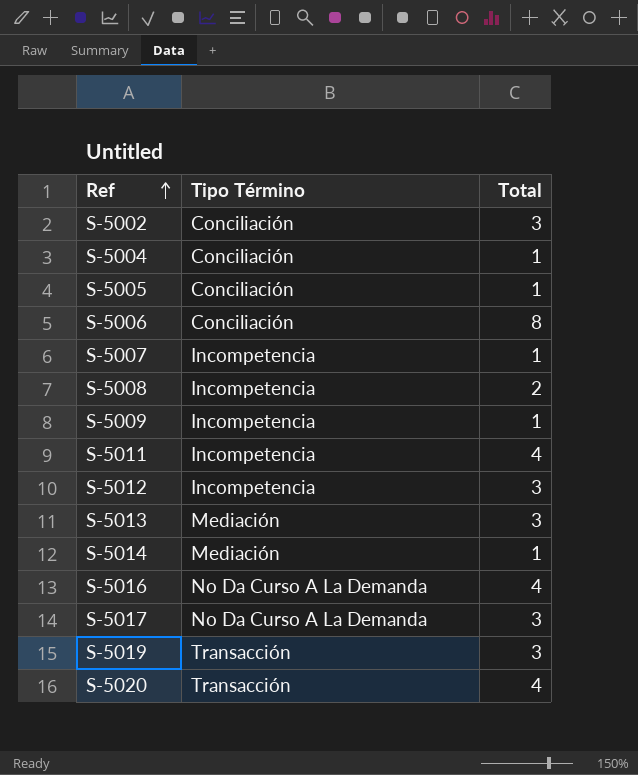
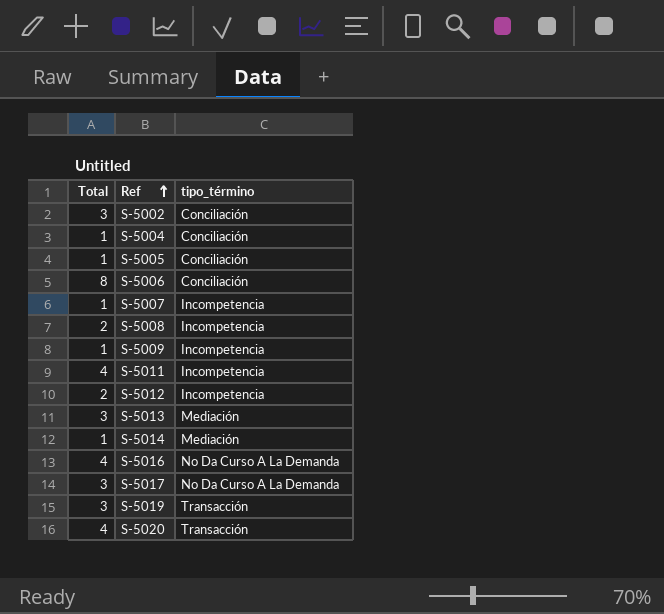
column Total | position: 3 -> 1
column name: Tipo Término -> tipo_término
S-5012 | Total: 3 -> 2

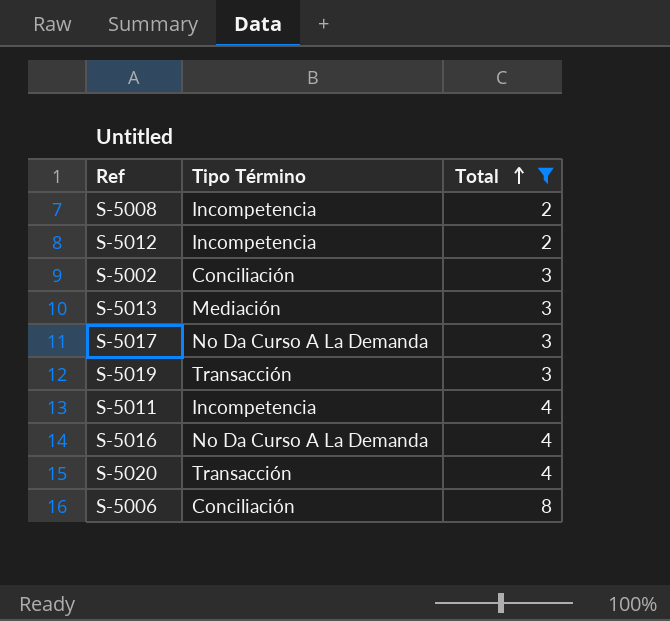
filter: none -> Total != 1
row order: Ref ascending -> Total ascending
column name: tipo_término -> Tipo Término
column Total | position: 1 -> 3

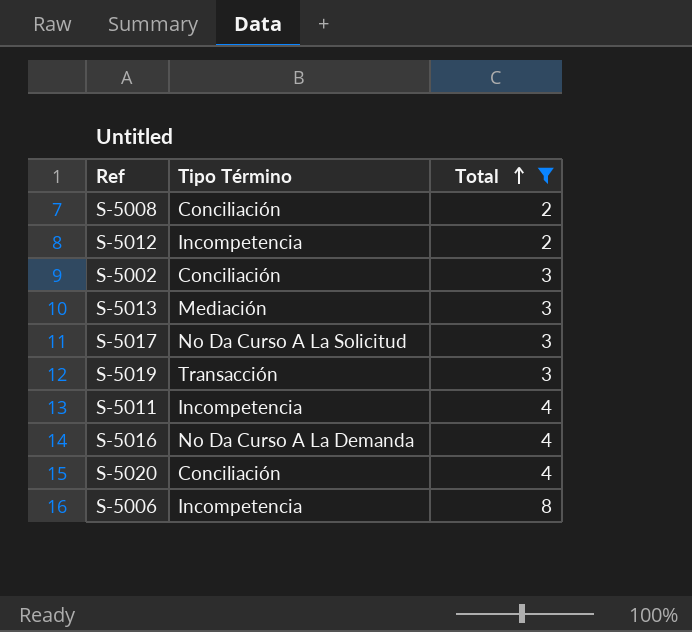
S-5008 | Tipo Término: Incompetencia -> Conciliación
S-5017 | Tipo Término: No Da Curso A La Demanda -> No Da Curso A La Solicitud
S-5020 | Tipo Término: Transacción -> Conciliación
S-5006 | Tipo Término: Conciliación -> Incompetencia

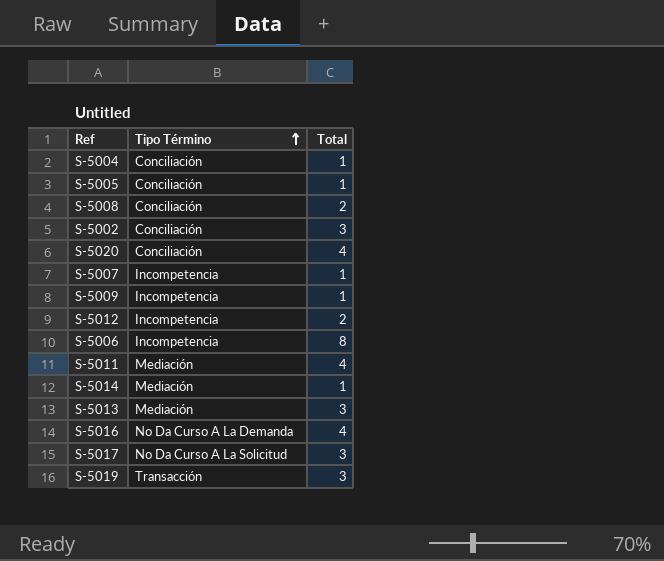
filter: Total != 1 -> none
row order: Total ascending -> Tipo Término ascending
S-5011 | Tipo Término: Incompetencia -> Mediación

